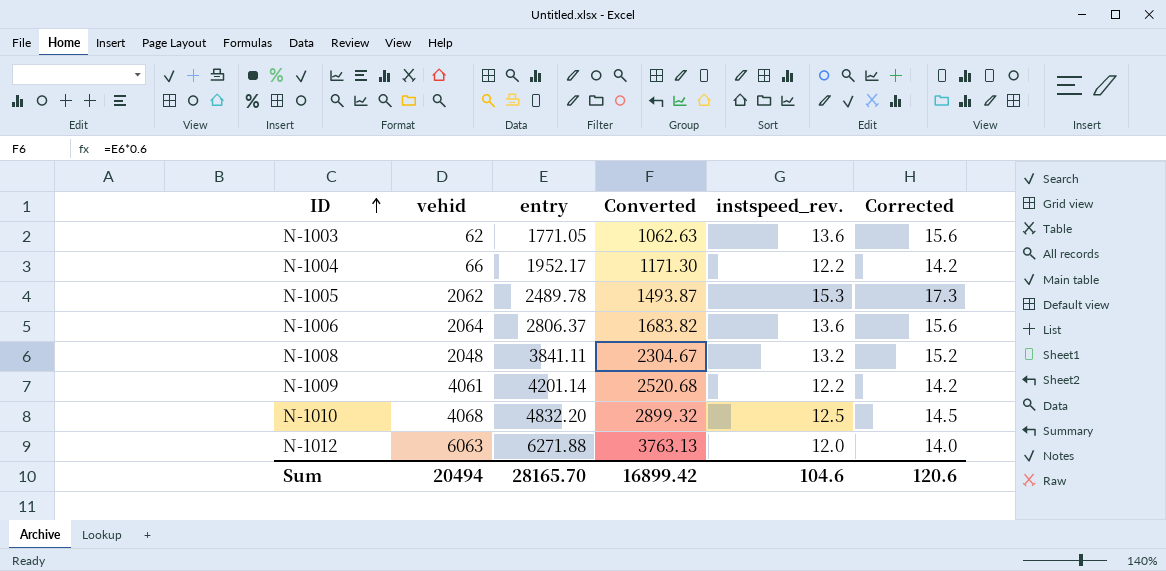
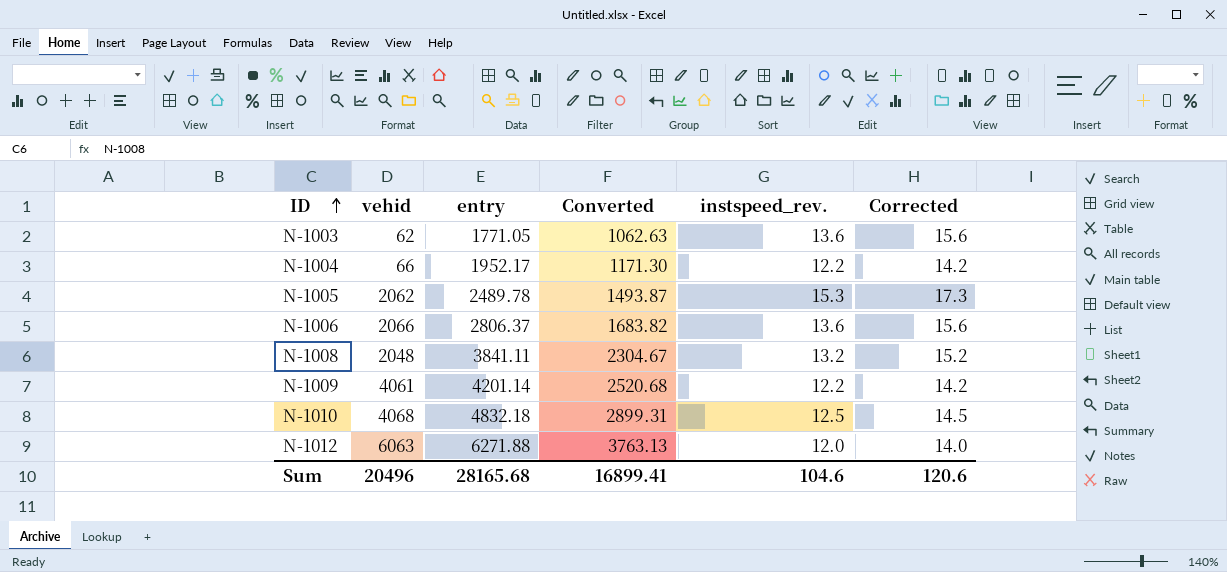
N-1006 | vehid: 2064 -> 2066
N-1010 | entry: 4832.20 -> 4832.18
N-1010 | Converted: 2899.32 -> 2899.31
Sum | vehid: 20494 -> 20496
Sum | entry: 28165.70 -> 28165.68
Sum | Converted: 16899.42 -> 16899.41

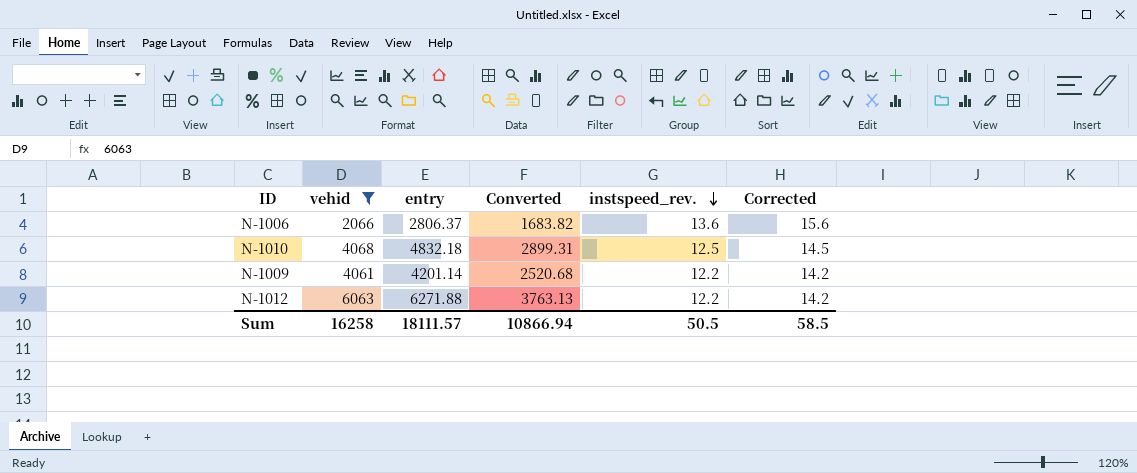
filter: none -> vehid >= 2066
row order: ID ascending -> instspeed_rev. descending
N-1012 | instspeed_rev.: 12.0 -> 12.2
N-1012 | Corrected: 14.0 -> 14.2
Sum | vehid: 20496 -> 16258
Sum | entry: 28165.68 -> 18111.57
Sum | Converted: 16899.41 -> 10866.94
Sum | instspeed_rev.: 104.6 -> 50.5
Sum | Corrected: 120.6 -> 58.5

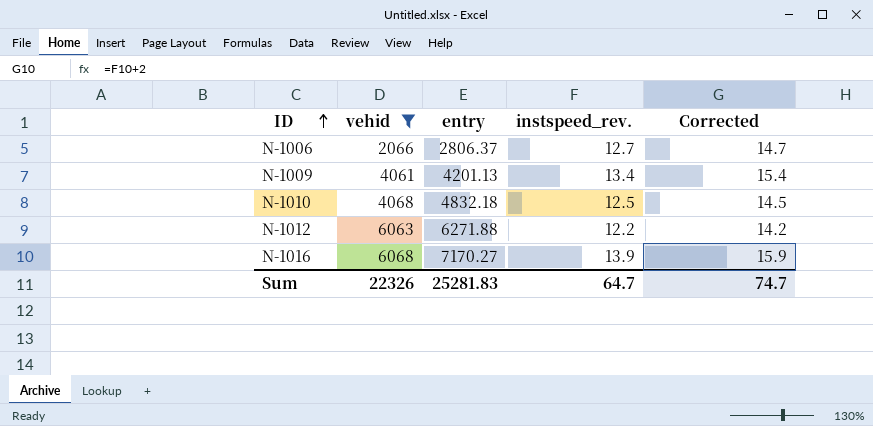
row order: instspeed_rev. descending -> ID ascending
column Converted | formula: [entry] * 0.6 -> none
N-1006 | instspeed_rev.: 13.6 -> 12.7
N-1006 | Corrected: 15.6 -> 14.7
N-1009 | entry: 4201.14 -> 4201.13
N-1009 | instspeed_rev.: 12.2 -> 13.4
N-1009 | Corrected: 14.2 -> 15.4
row N-1016: none -> 6068 | 7170.27 | 13.9 | 15.9
Sum | vehid: 16258 -> 22326
Sum | entry: 18111.57 -> 25281.83
Sum | instspeed_rev.: 50.5 -> 64.7
Sum | Corrected: 58.5 -> 74.7

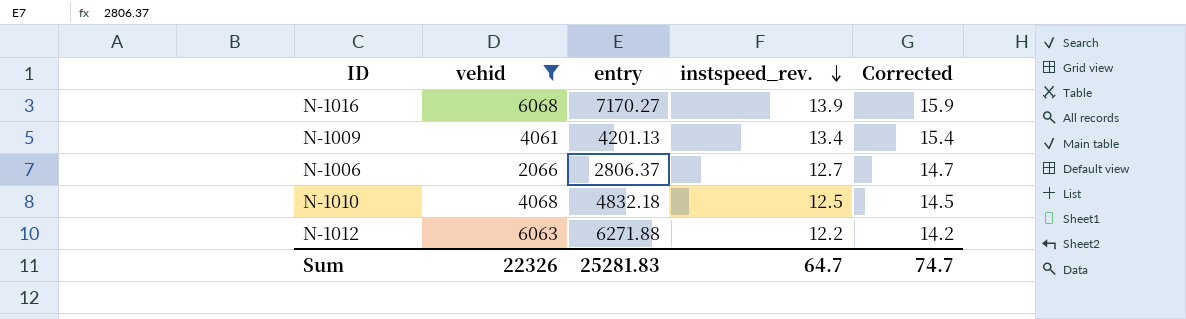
row order: ID ascending -> instspeed_rev. descending

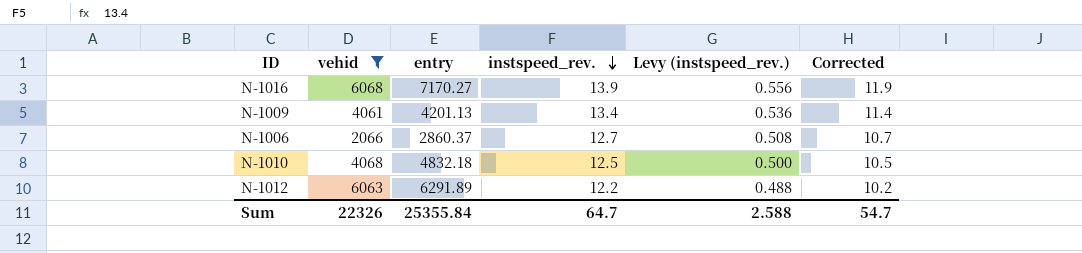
column Levy (instspeed_rev.) | formula: none -> [instspeed_rev.] * 0.04
column Corrected | formula: [instspeed_rev.] + 2 -> [instspeed_rev.] - 2
N-1006 | entry: 2806.37 -> 2860.37
N-1012 | entry: 6271.88 -> 6291.89
Sum | entry: 25281.83 -> 25355.84
Sum | Corrected: 74.7 -> 54.7

